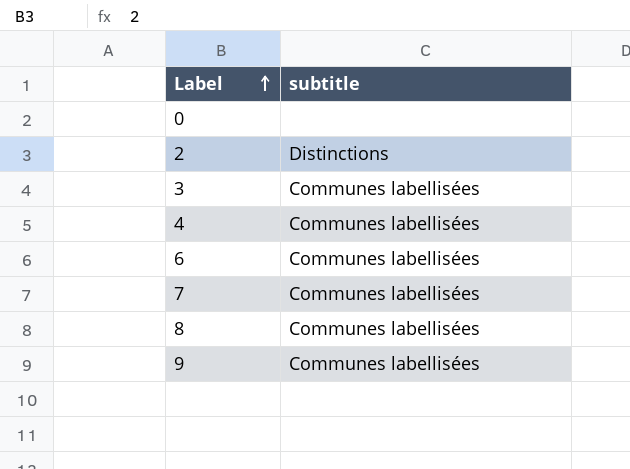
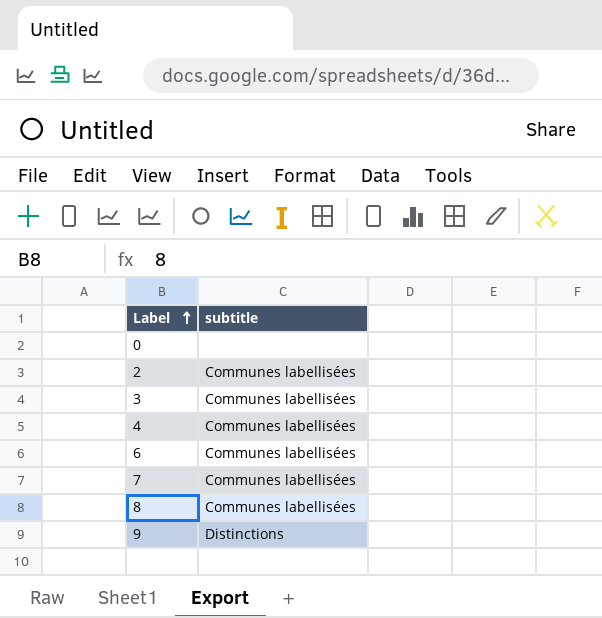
2 | subtitle: Distinctions -> Communes labellisées
9 | subtitle: Communes labellisées -> Distinctions

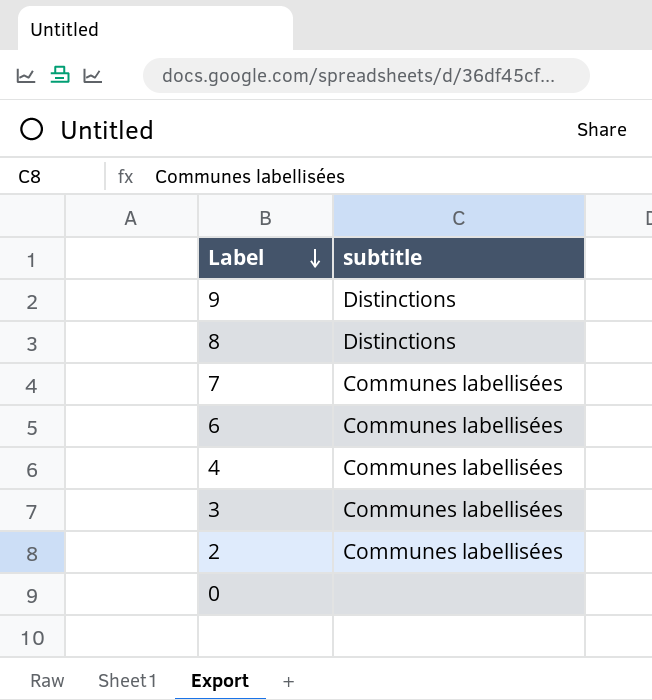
row order: Label ascending -> Label descending
8 | subtitle: Communes labellisées -> Distinctions

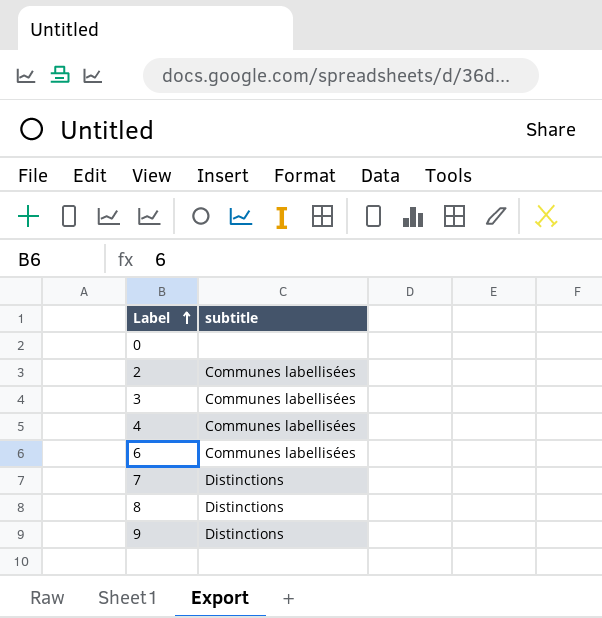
row order: Label descending -> Label ascending
7 | subtitle: Communes labellisées -> Distinctions

